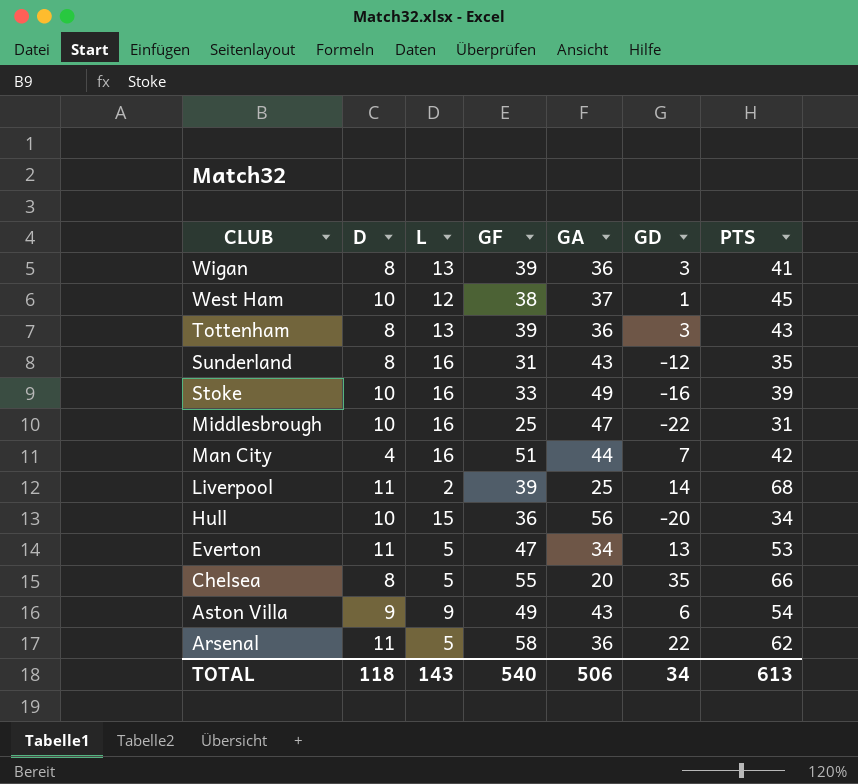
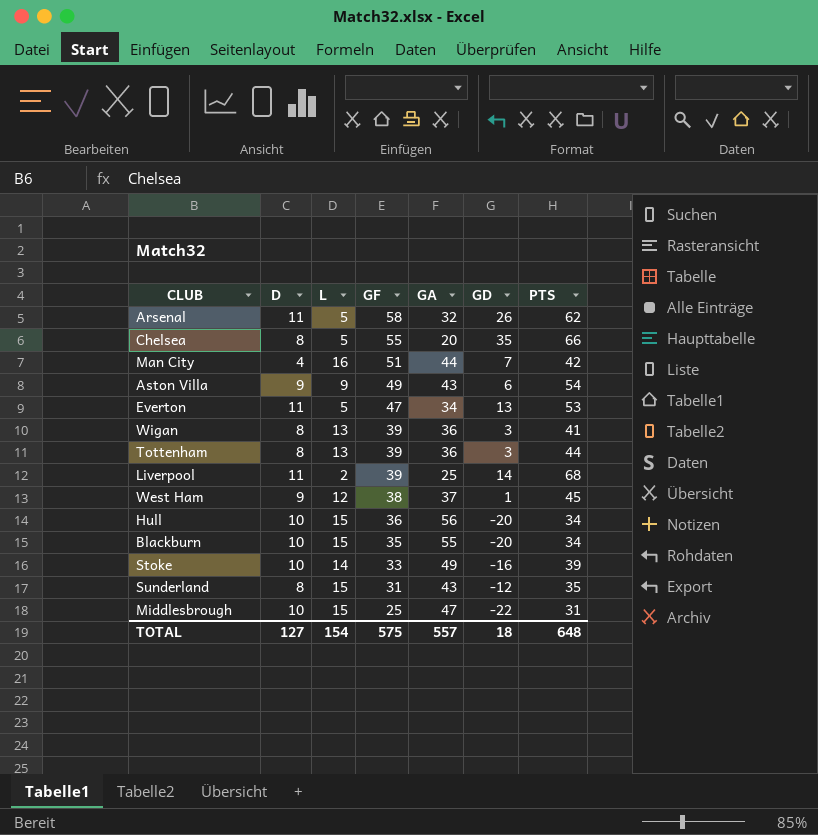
row order: CLUB descending -> GF descending
Arsenal | GA: 36 -> 32
Arsenal | GD: 22 -> 26
Tottenham | PTS: 43 -> 44
West Ham | D: 10 -> 9
row Blackburn: none -> 10 | 15 | 35 | 55 | -20 | 34
Stoke | L: 16 -> 14
Sunderland | L: 16 -> 15
Middlesbrough | L: 16 -> 15
TOTAL | D: 118 -> 127
TOTAL | L: 143 -> 154
TOTAL | GF: 540 -> 575
TOTAL | GA: 506 -> 557
TOTAL | GD: 34 -> 18
TOTAL | PTS: 613 -> 648

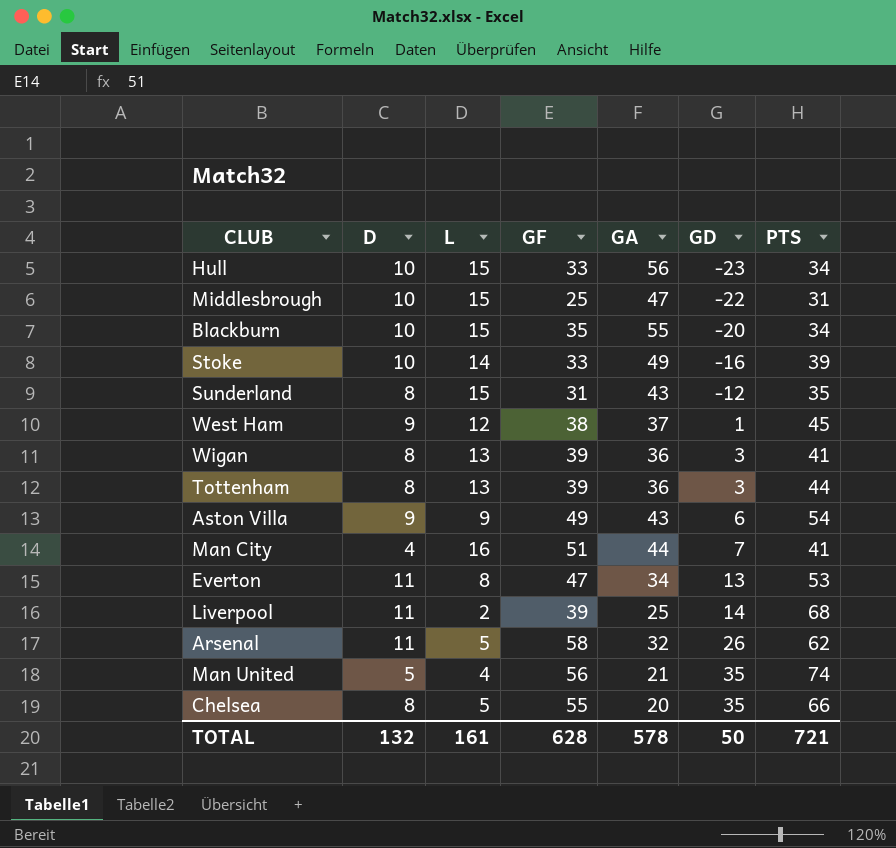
row order: GF descending -> GD ascending
Hull | GF: 36 -> 33
Hull | GD: -20 -> -23
Man City | PTS: 42 -> 41
Everton | L: 5 -> 8
row Man United: none -> 5 | 4 | 56 | 21 | 35 | 74
TOTAL | D: 127 -> 132
TOTAL | L: 154 -> 161
TOTAL | GF: 575 -> 628
TOTAL | GA: 557 -> 578
TOTAL | GD: 18 -> 50
TOTAL | PTS: 648 -> 721

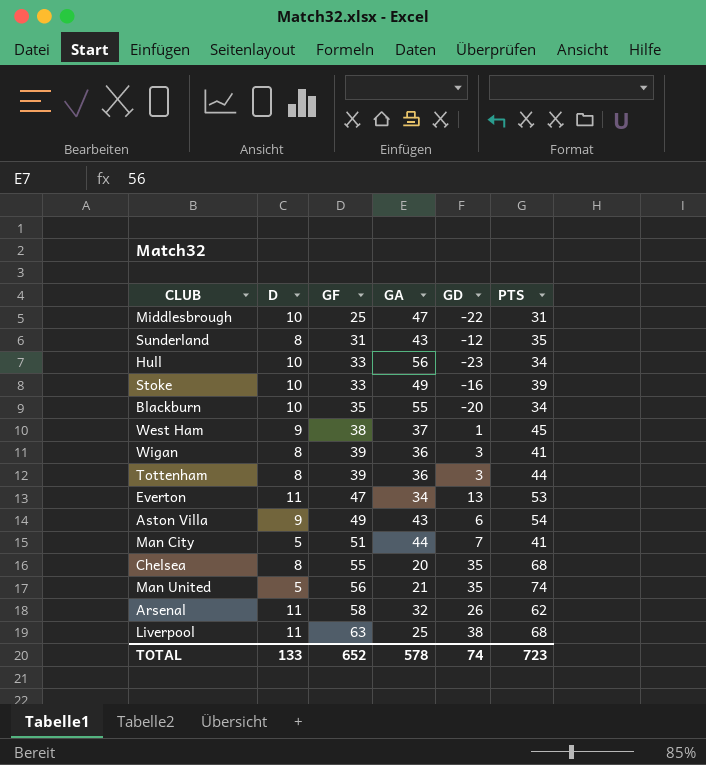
row order: GD ascending -> GF ascending
column L | position: 3 -> none
Man City | D: 4 -> 5
Chelsea | PTS: 66 -> 68
Liverpool | GF: 39 -> 63
Liverpool | GD: 14 -> 38
TOTAL | D: 132 -> 133
TOTAL | GF: 628 -> 652
TOTAL | GD: 50 -> 74
TOTAL | PTS: 721 -> 723

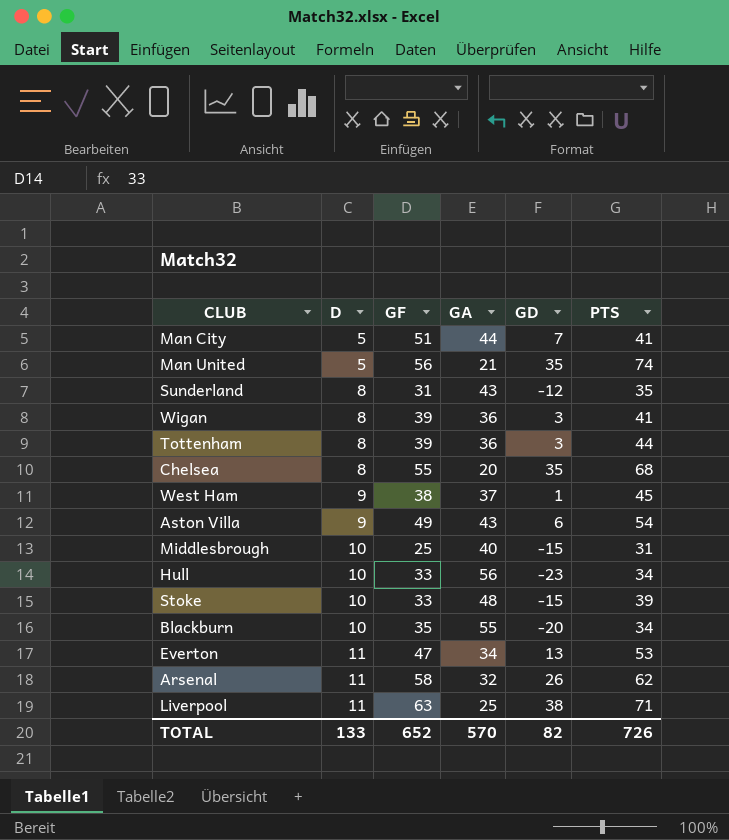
row order: GF ascending -> D ascending
Middlesbrough | GA: 47 -> 40
Middlesbrough | GD: -22 -> -15
Stoke | GA: 49 -> 48
Stoke | GD: -16 -> -15
Liverpool | PTS: 68 -> 71
TOTAL | GA: 578 -> 570
TOTAL | GD: 74 -> 82
TOTAL | PTS: 723 -> 726

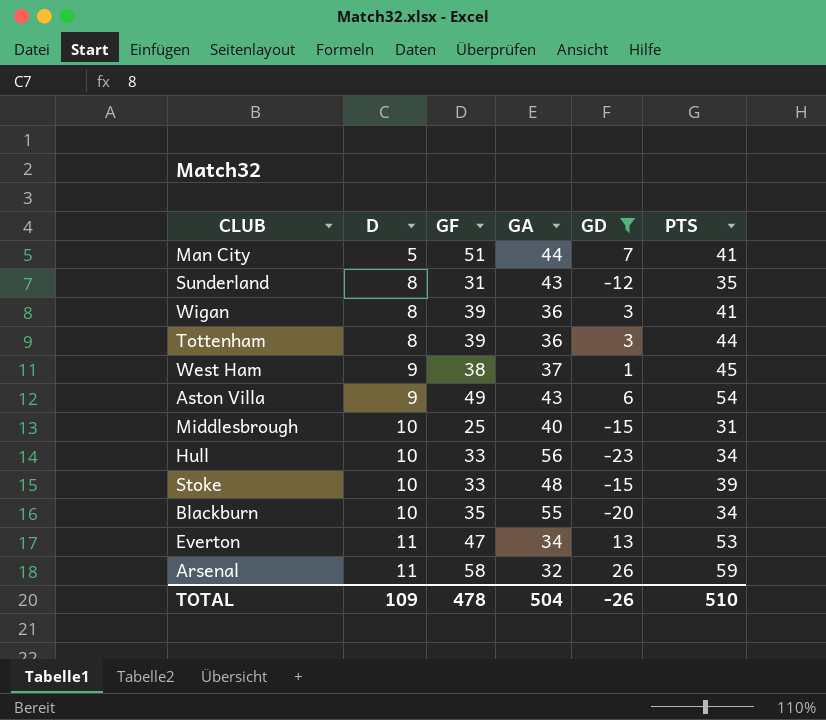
filter: none -> GD <= 26
Arsenal | PTS: 62 -> 59
TOTAL | D: 133 -> 109
TOTAL | GF: 652 -> 478
TOTAL | GA: 570 -> 504
TOTAL | GD: 82 -> -26
TOTAL | PTS: 726 -> 510

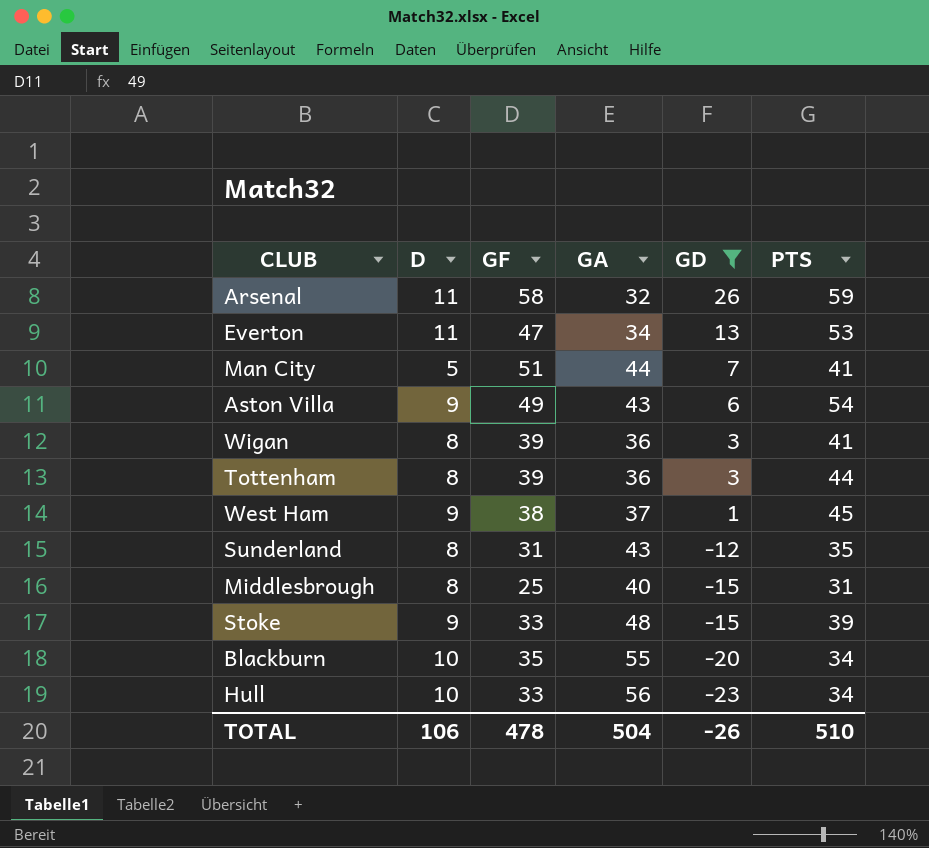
row order: D ascending -> GD descending
Middlesbrough | D: 10 -> 8
Stoke | D: 10 -> 9
TOTAL | D: 109 -> 106

